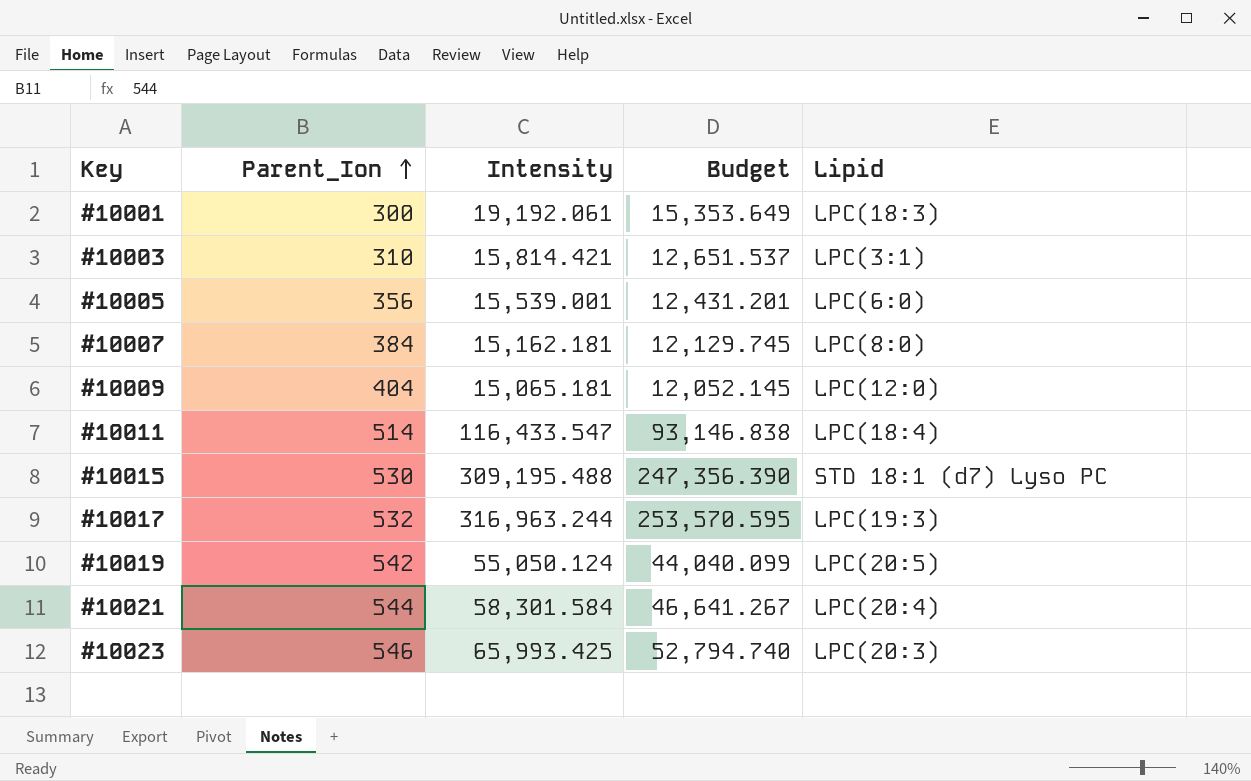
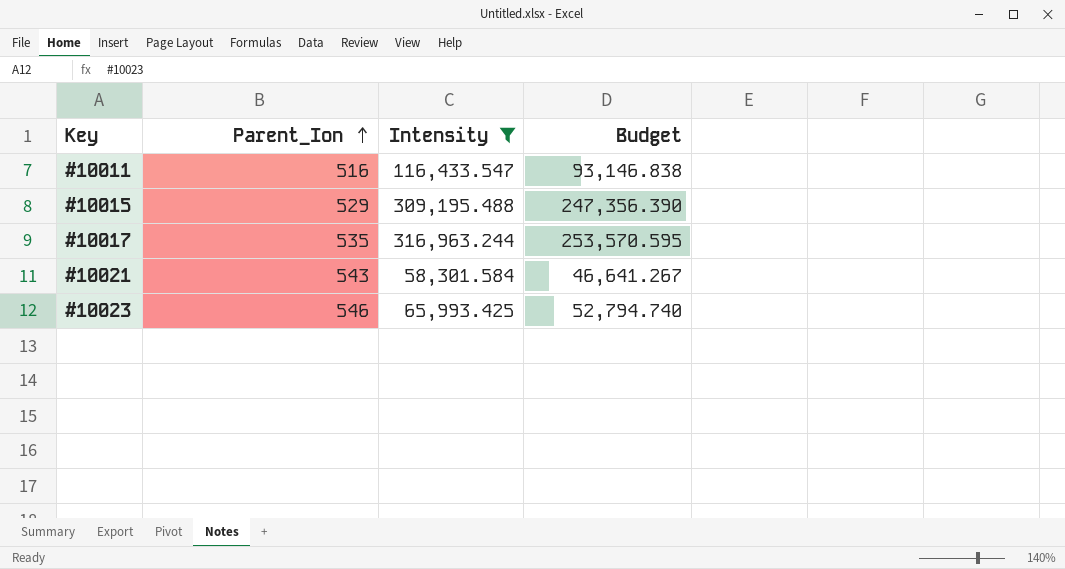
filter: none -> Intensity >= 58,301.584
column Lipid | position: 5 -> none
#10011 | Parent_Ion: 514 -> 516
#10015 | Parent_Ion: 530 -> 529
#10017 | Parent_Ion: 532 -> 535
#10021 | Parent_Ion: 544 -> 543

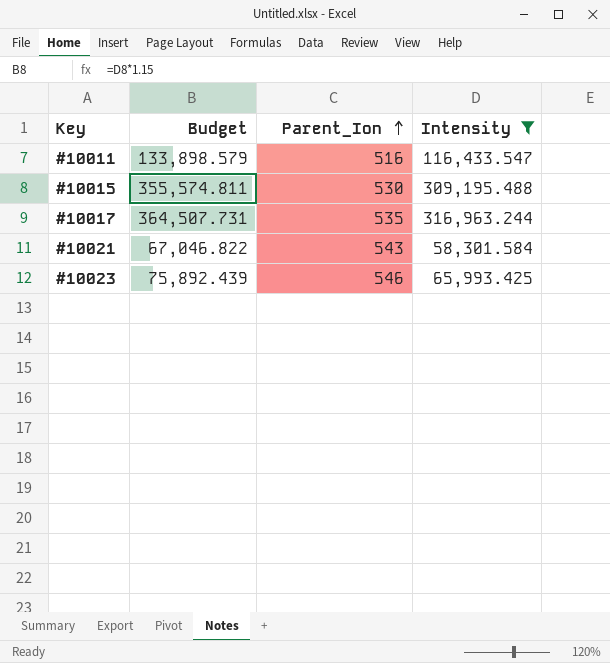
column Budget | formula: [Intensity] * 0.8 -> [Intensity] * 1.15
column Budget | position: 4 -> 2
#10015 | Parent_Ion: 529 -> 530

